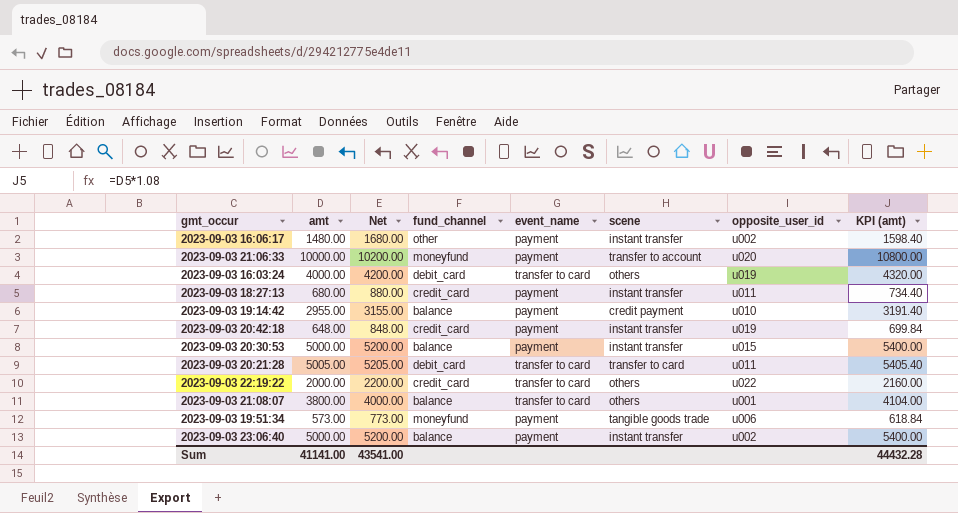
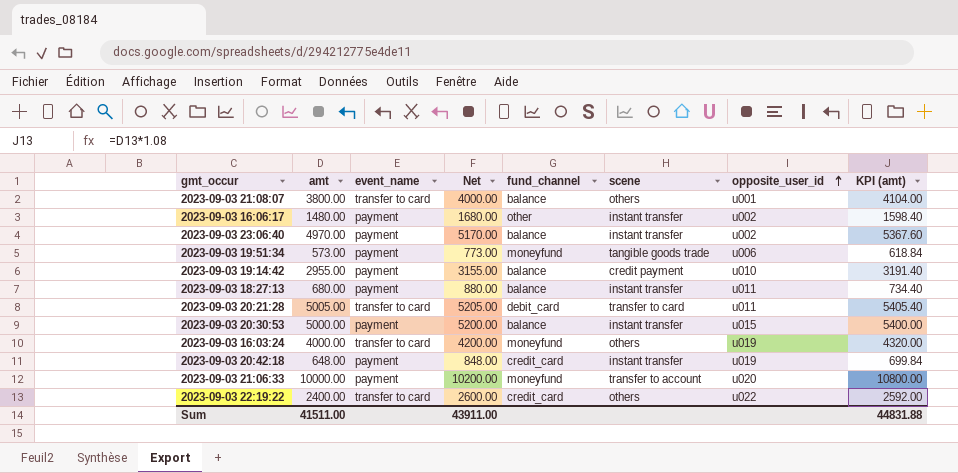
row order: none -> opposite_user_id ascending
column event_name | position: 5 -> 3
2023-09-03 23:06:40 | amt: 5000.00 -> 4970.00
2023-09-03 23:06:40 | Net: 5200.00 -> 5170.00
2023-09-03 23:06:40 | KPI (amt): 5400.00 -> 5367.60
2023-09-03 18:27:13 | fund_channel: credit_card -> balance
2023-09-03 16:03:24 | fund_channel: debit_card -> moneyfund
2023-09-03 22:19:22 | amt: 2000.00 -> 2400.00
2023-09-03 22:19:22 | Net: 2200.00 -> 2600.00
2023-09-03 22:19:22 | KPI (amt): 2160.00 -> 2592.00
Sum | amt: 41141.00 -> 41511.00
Sum | Net: 43541.00 -> 43911.00
Sum | KPI (amt): 44432.28 -> 44831.88

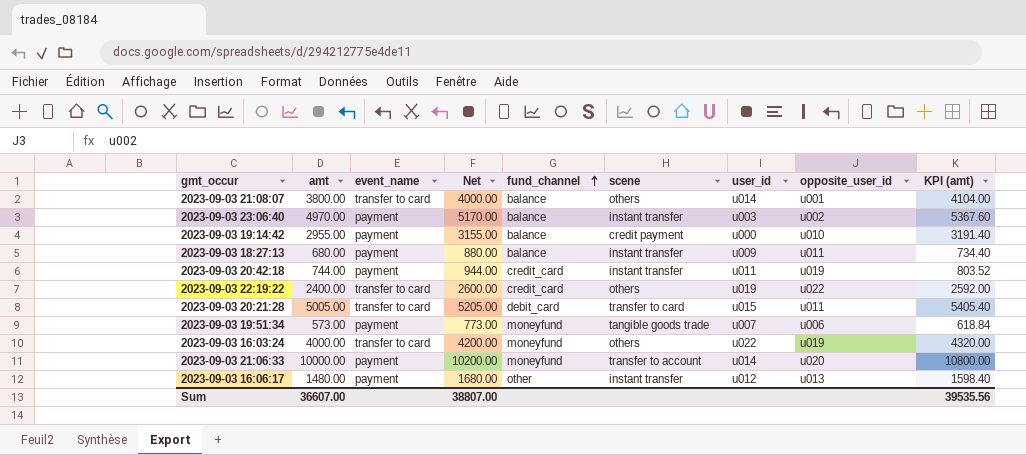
row order: opposite_user_id ascending -> fund_channel ascending
column user_id | position: none -> 7
row 2023-09-03 20:30:53: 5000.00 | payment | 5200.00 | balance | instant transfer | u015 | 5400.00 -> none
2023-09-03 20:42:18 | amt: 648.00 -> 744.00
2023-09-03 20:42:18 | Net: 848.00 -> 944.00
2023-09-03 20:42:18 | KPI (amt): 699.84 -> 803.52
2023-09-03 16:06:17 | opposite_user_id: u002 -> u013
Sum | amt: 41511.00 -> 36607.00
Sum | Net: 43911.00 -> 38807.00
Sum | KPI (amt): 44831.88 -> 39535.56

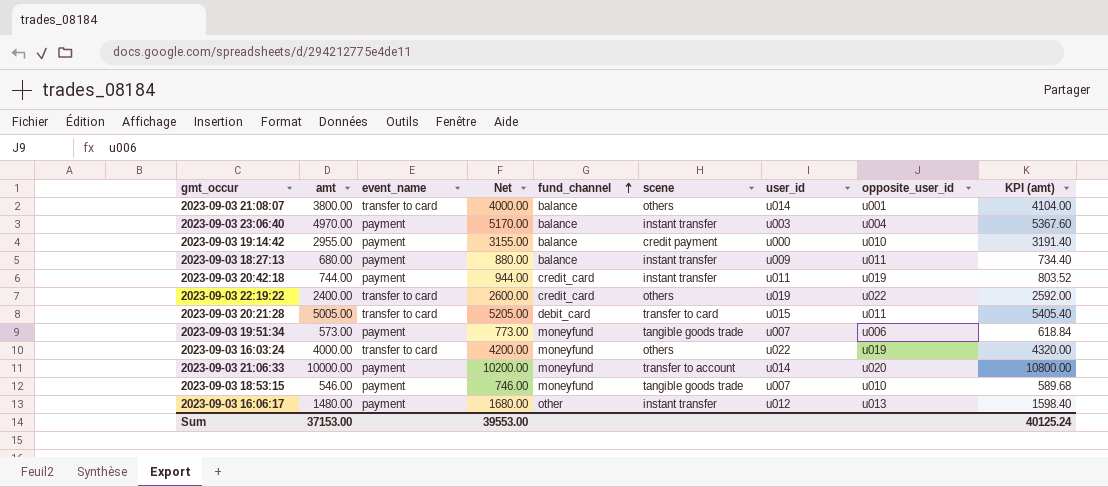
2023-09-03 23:06:40 | opposite_user_id: u002 -> u004
row 2023-09-03 18:53:15: none -> 546.00 | payment | 746.00 | moneyfund | tangible goods trade | u007 | u010 | 589.68
Sum | amt: 36607.00 -> 37153.00
Sum | Net: 38807.00 -> 39553.00
Sum | KPI (amt): 39535.56 -> 40125.24

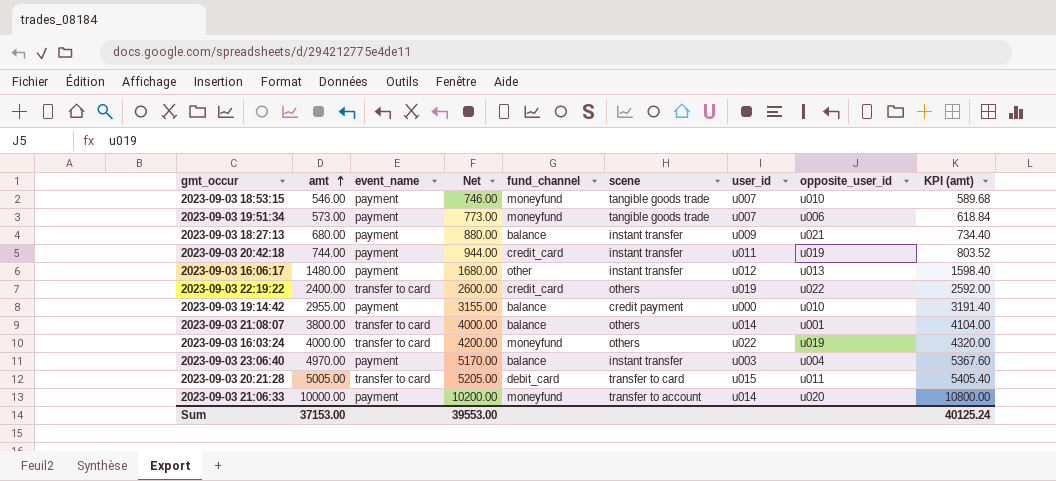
row order: fund_channel ascending -> amt ascending
2023-09-03 18:27:13 | opposite_user_id: u011 -> u021

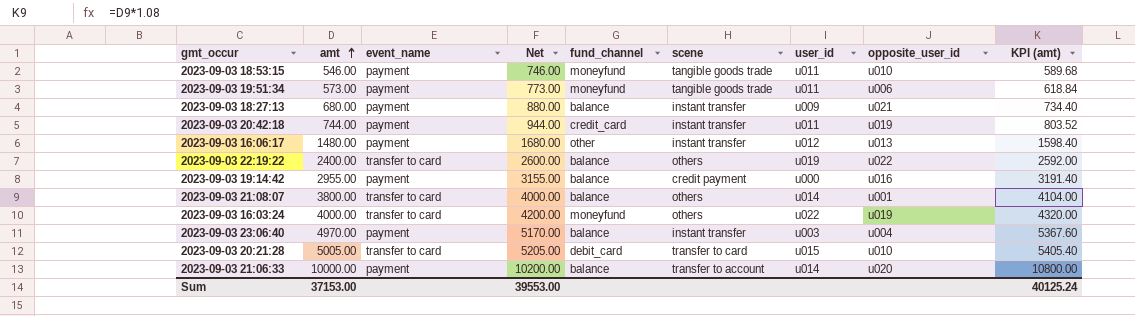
2023-09-03 18:53:15 | user_id: u007 -> u011
2023-09-03 19:51:34 | user_id: u007 -> u011
2023-09-03 22:19:22 | fund_channel: credit_card -> balance
2023-09-03 19:14:42 | opposite_user_id: u010 -> u016
2023-09-03 20:21:28 | opposite_user_id: u011 -> u010
2023-09-03 21:06:33 | fund_channel: moneyfund -> balance

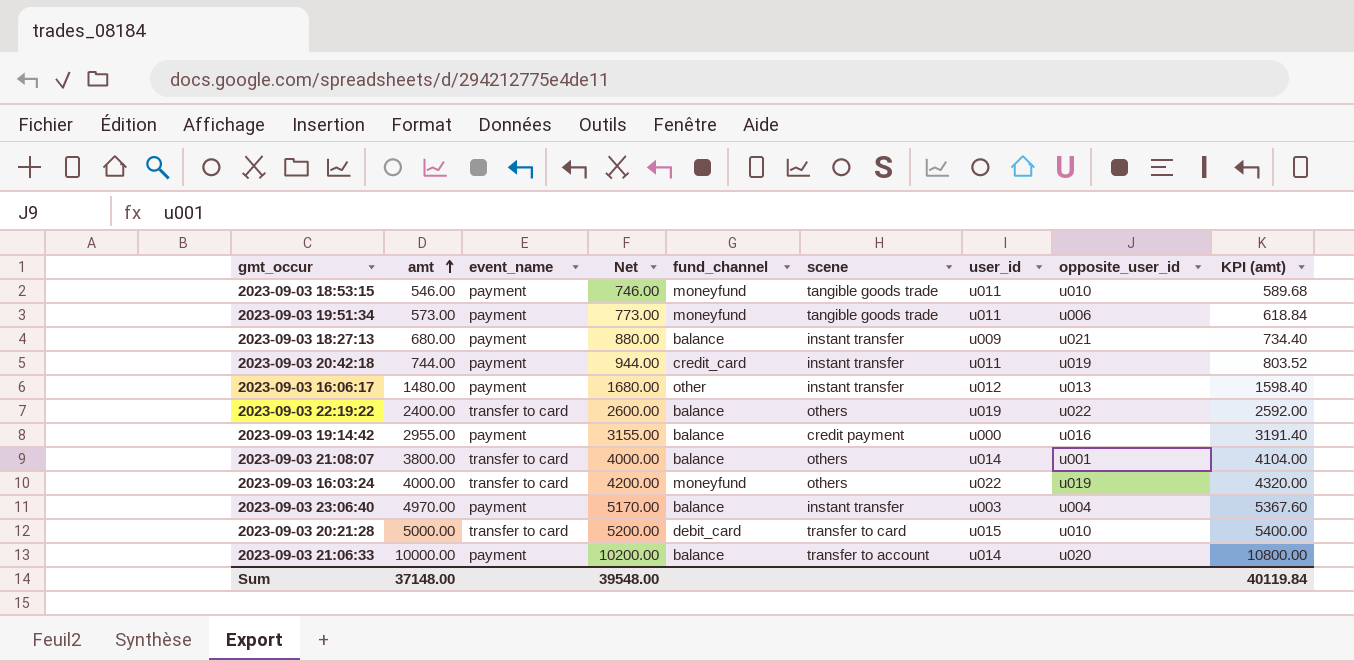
2023-09-03 20:21:28 | amt: 5005.00 -> 5000.00
2023-09-03 20:21:28 | Net: 5205.00 -> 5200.00
2023-09-03 20:21:28 | KPI (amt): 5405.40 -> 5400.00
Sum | amt: 37153.00 -> 37148.00
Sum | Net: 39553.00 -> 39548.00
Sum | KPI (amt): 40125.24 -> 40119.84

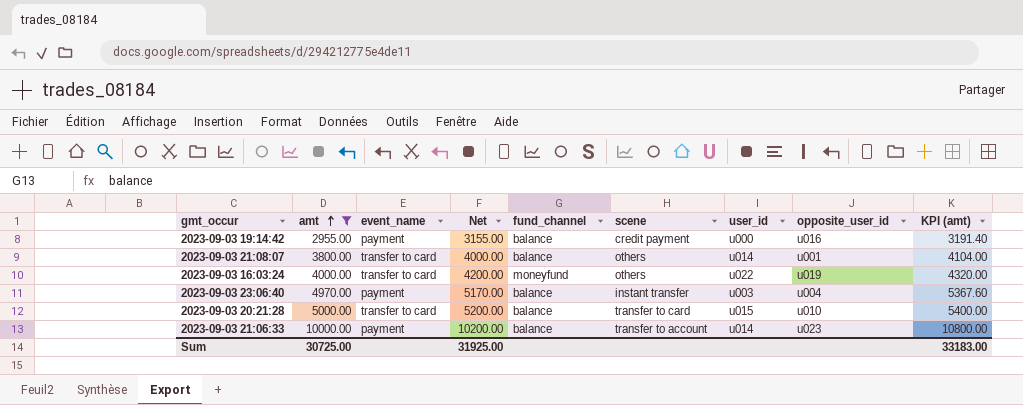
filter: none -> amt >= 2955.00
2023-09-03 20:21:28 | fund_channel: debit_card -> balance
2023-09-03 21:06:33 | opposite_user_id: u020 -> u023
Sum | amt: 37148.00 -> 30725.00
Sum | Net: 39548.00 -> 31925.00
Sum | KPI (amt): 40119.84 -> 33183.00

